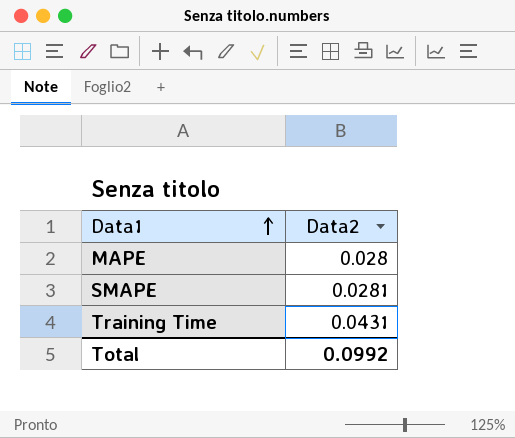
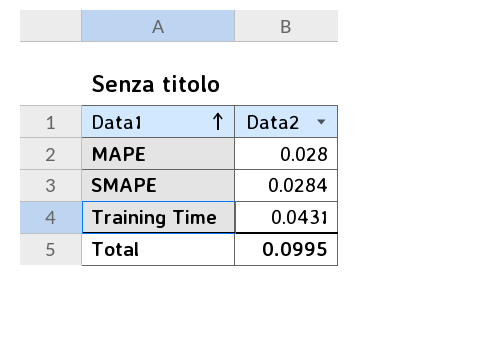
SMAPE | Data2: 0.0281 -> 0.0284
Total | Data2: 0.0992 -> 0.0995

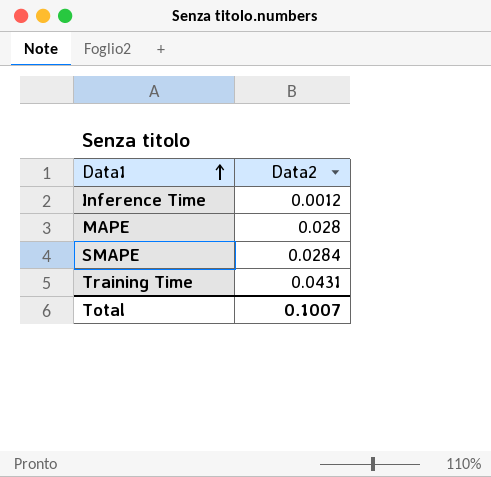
row Inference Time: none -> 0.0012
Total | Data2: 0.0995 -> 0.1007

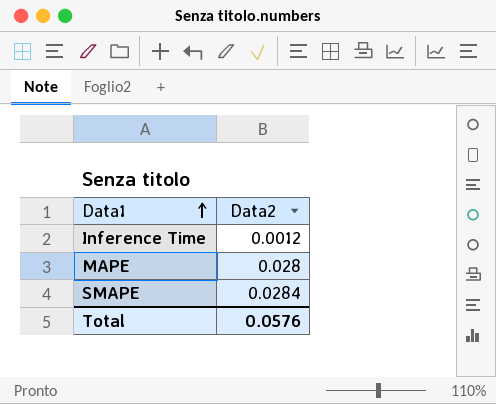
row Training Time: 0.0431 -> none
Total | Data2: 0.1007 -> 0.0576

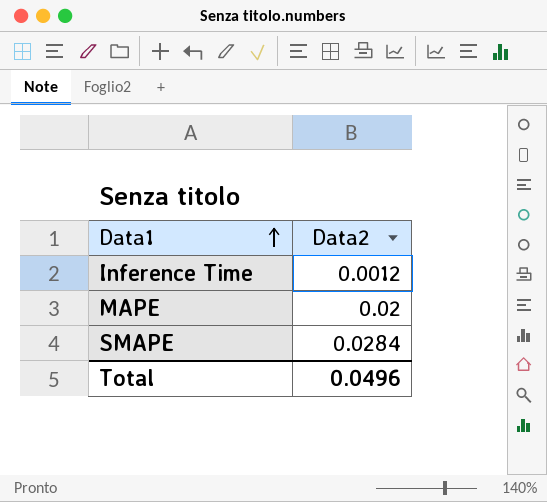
MAPE | Data2: 0.028 -> 0.02
Total | Data2: 0.0576 -> 0.0496

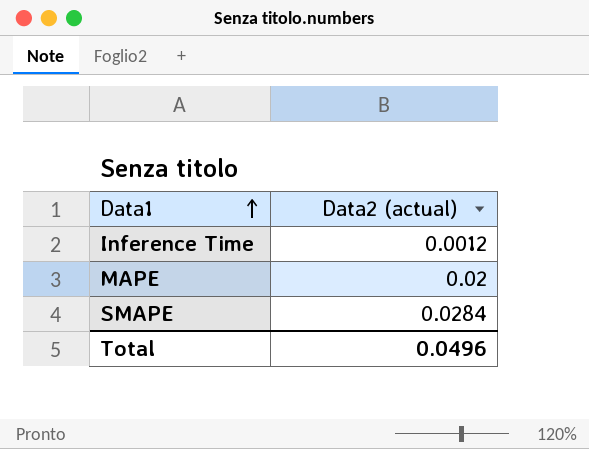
column name: Data2 -> Data2 (actual)

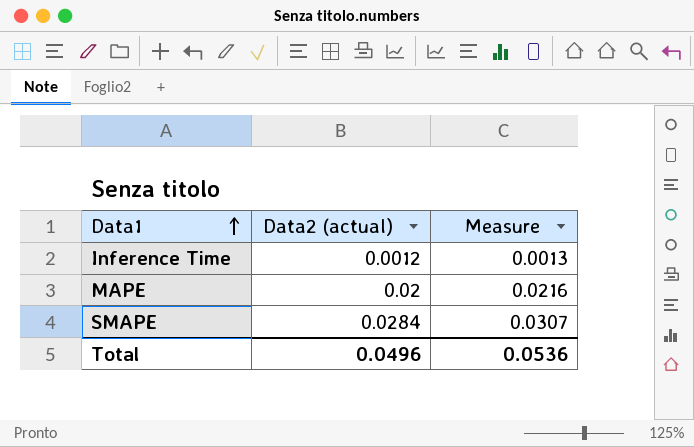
column Measure | formula: none -> [Data2 (actual)] * 1.08

